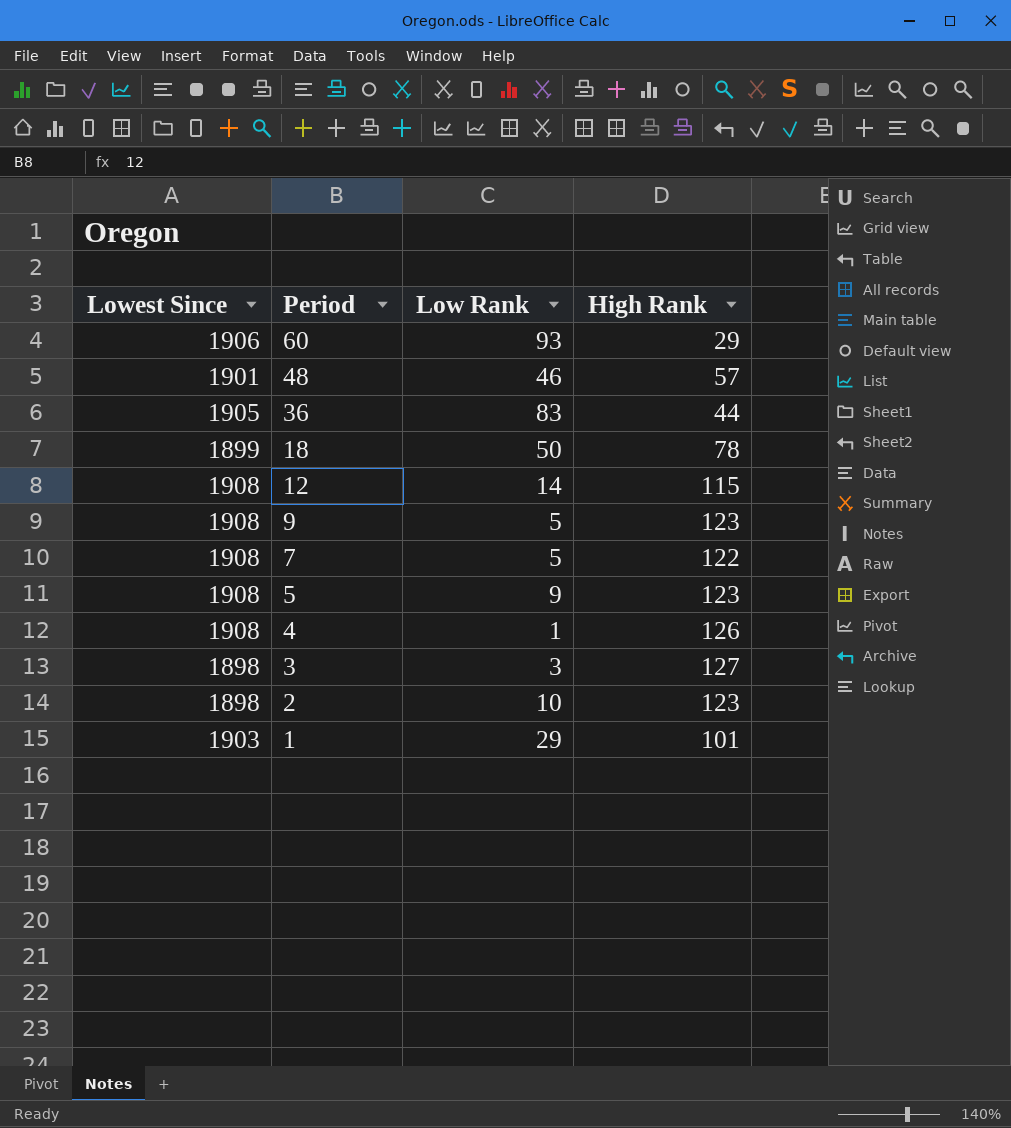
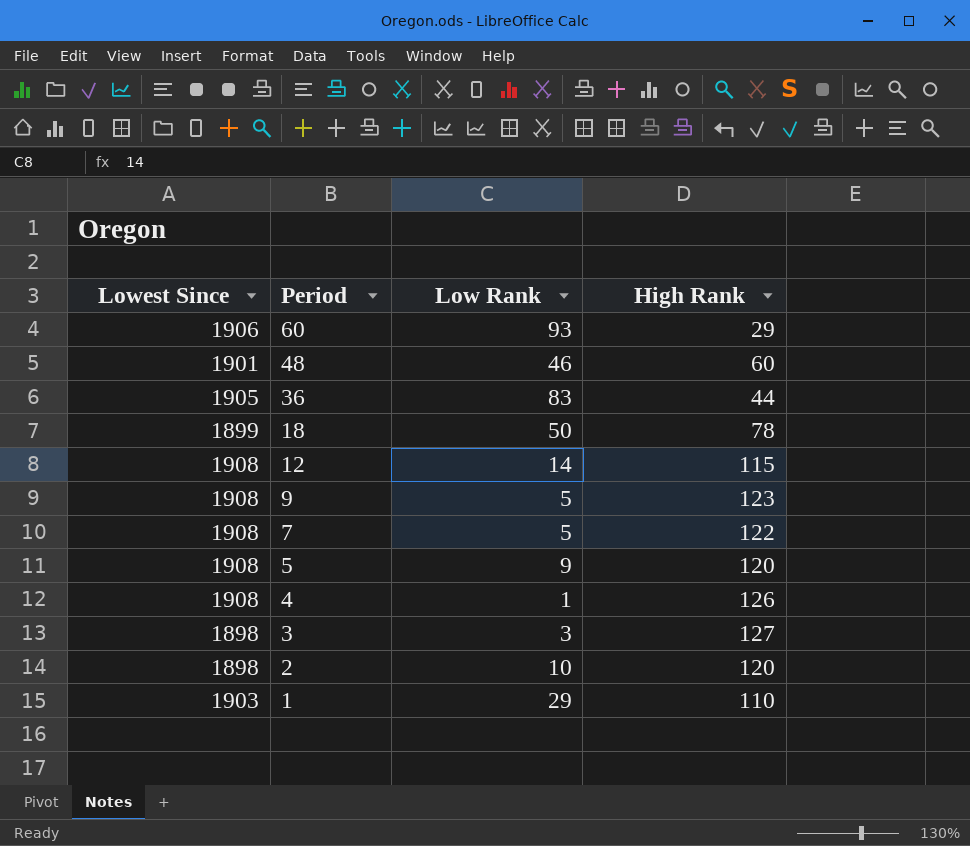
48 | High Rank: 57 -> 60
5 | High Rank: 123 -> 120
2 | High Rank: 123 -> 120
1 | High Rank: 101 -> 110

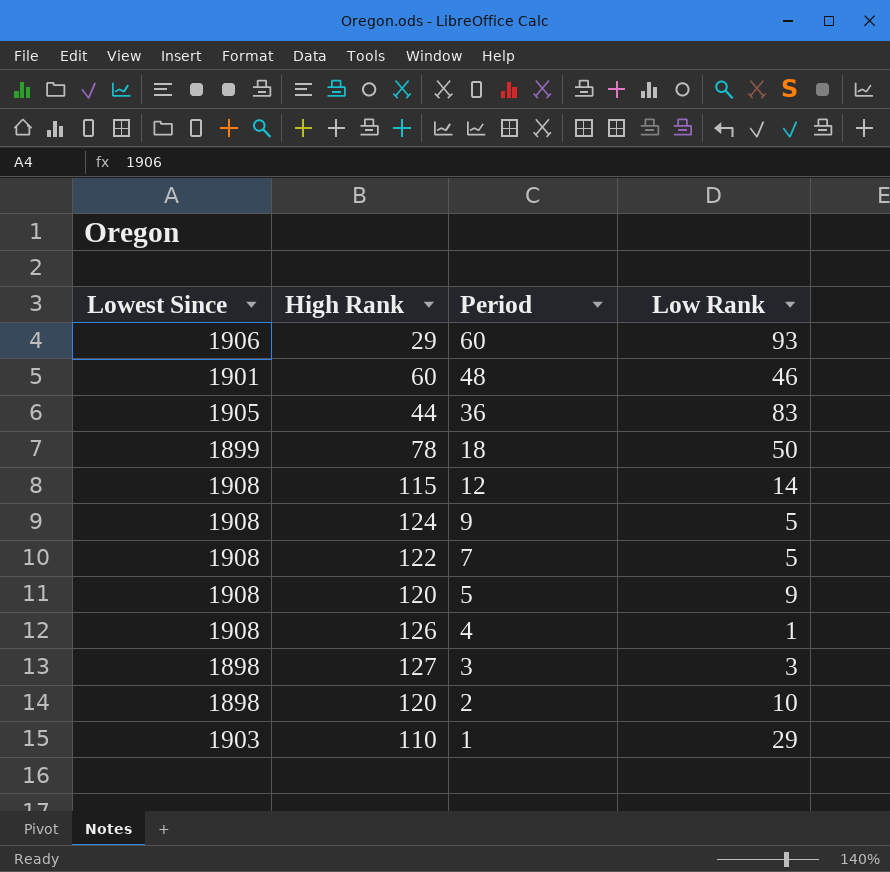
column High Rank | position: 4 -> 2
9 | High Rank: 123 -> 124

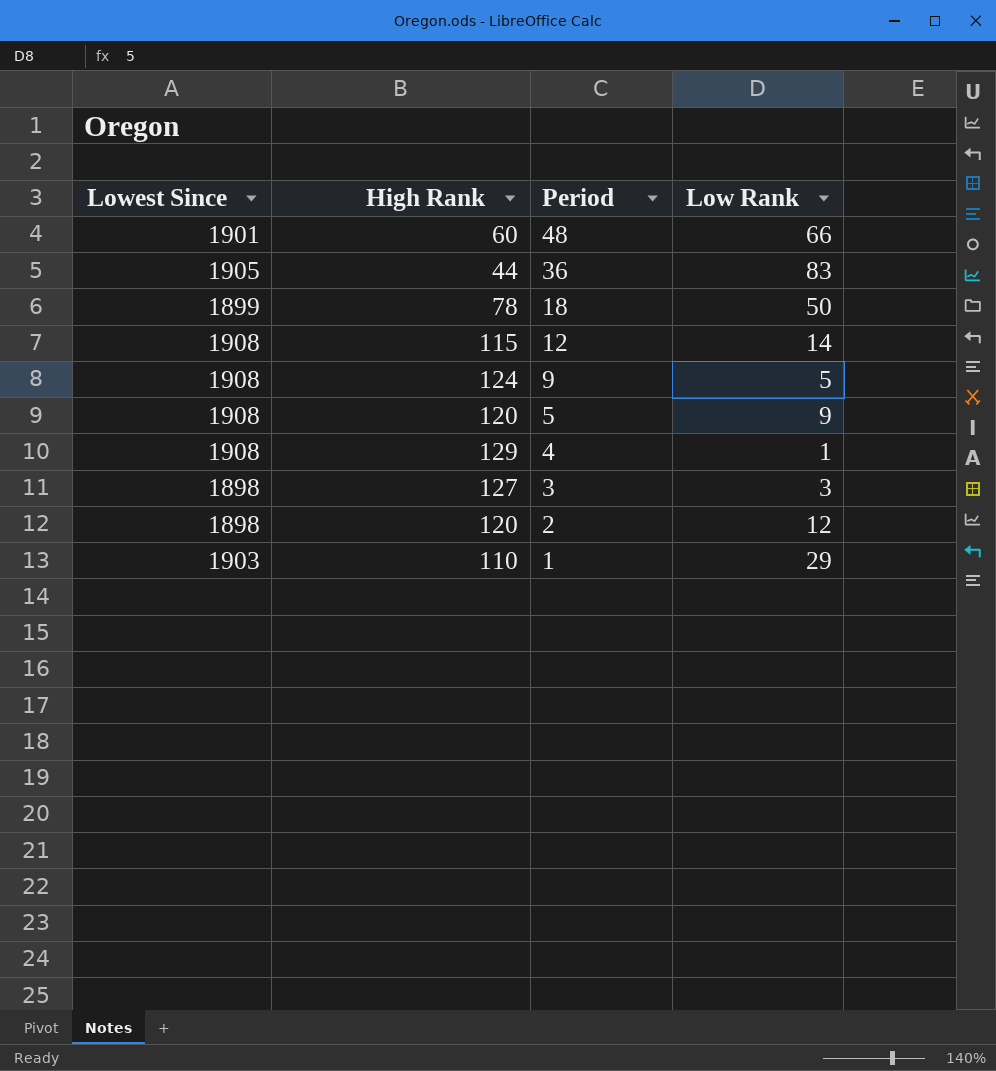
row 60: 1906 | 29 | 93 -> none
row 7: 1908 | 122 | 5 -> none
48 | Low Rank: 46 -> 66
4 | High Rank: 126 -> 129
2 | Low Rank: 10 -> 12

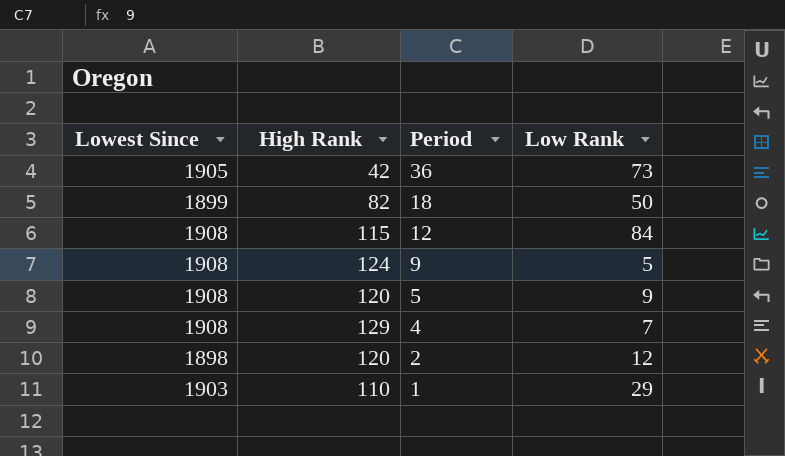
row 48: 1901 | 60 | 66 -> none
row 3: 1898 | 127 | 3 -> none
36 | High Rank: 44 -> 42
36 | Low Rank: 83 -> 73
18 | High Rank: 78 -> 82
12 | Low Rank: 14 -> 84
4 | Low Rank: 1 -> 7

